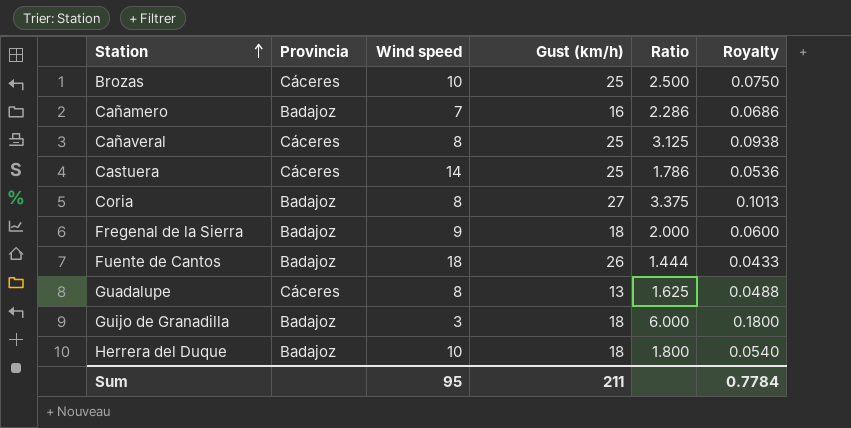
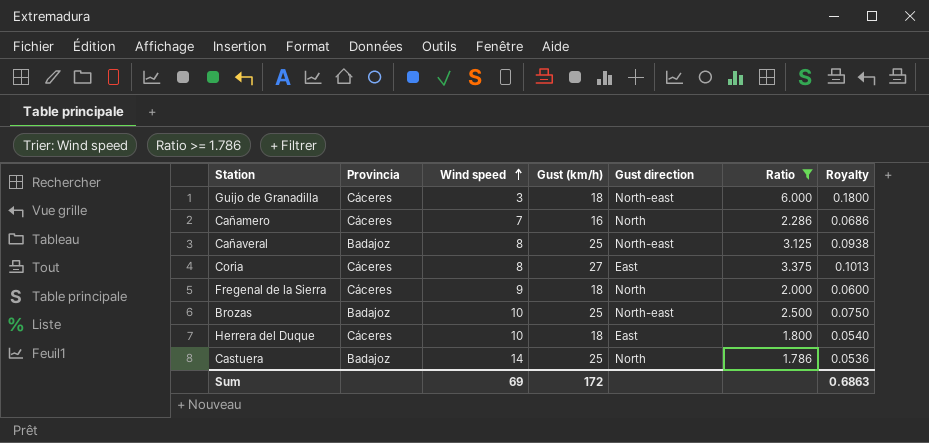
filter: none -> Ratio >= 1.786
row order: Station ascending -> Wind speed ascending
column Gust direction | position: none -> 5
Guijo de Granadilla | Provincia: Badajoz -> Cáceres
Cañamero | Provincia: Badajoz -> Cáceres
Cañaveral | Provincia: Cáceres -> Badajoz
Coria | Provincia: Badajoz -> Cáceres
Fregenal de la Sierra | Provincia: Badajoz -> Cáceres
Brozas | Provincia: Cáceres -> Badajoz
Herrera del Duque | Provincia: Badajoz -> Cáceres
Castuera | Provincia: Cáceres -> Badajoz
Sum | Wind speed: 95 -> 69
Sum | Gust (km/h): 211 -> 172
Sum | Royalty: 0.7784 -> 0.6863

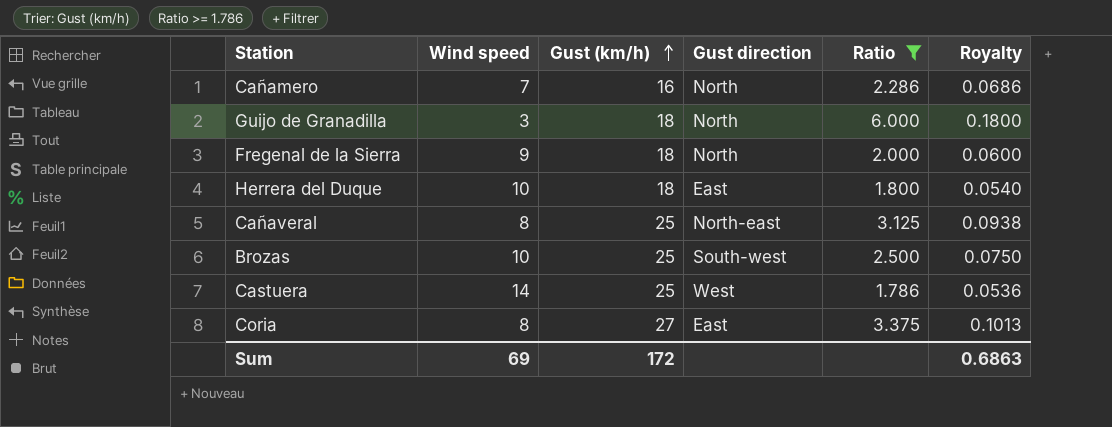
row order: Wind speed ascending -> Gust (km/h) ascending
column Provincia | position: 2 -> none
Guijo de Granadilla | Gust direction: North-east -> North
Brozas | Gust direction: North-east -> South-west
Castuera | Gust direction: North -> West

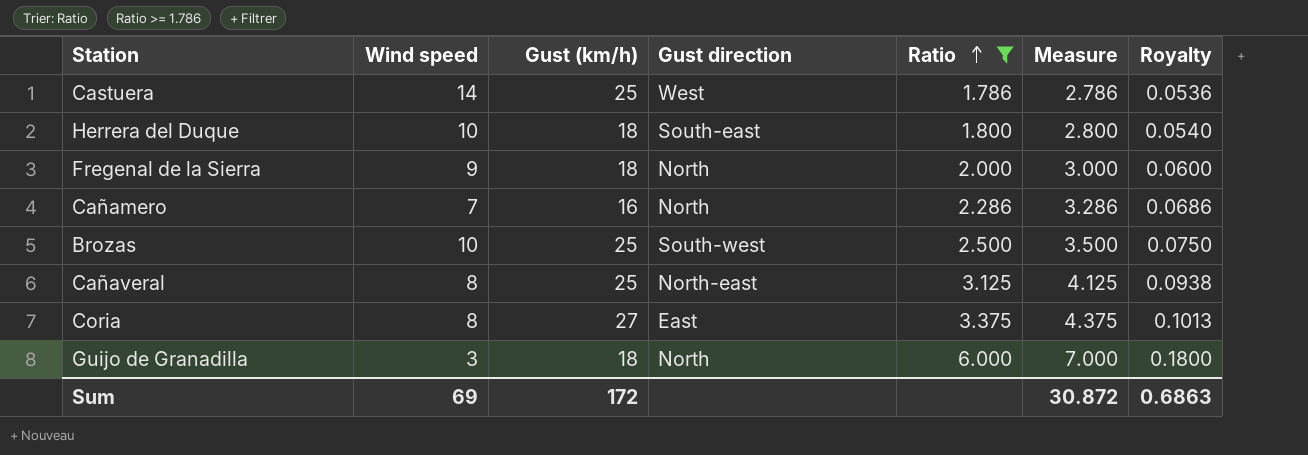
row order: Gust (km/h) ascending -> Ratio ascending
column Measure | formula: none -> [Ratio] + 1
Herrera del Duque | Gust direction: East -> South-east

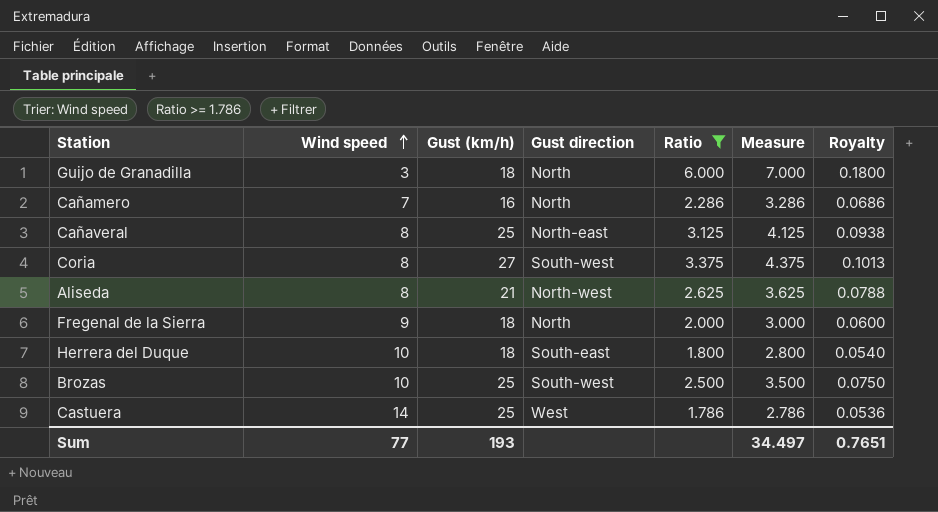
row order: Ratio ascending -> Wind speed ascending
Coria | Gust direction: East -> South-west
row Aliseda: none -> 8 | 21 | North-west | 2.625 | 3.625 | 0.0788
Sum | Wind speed: 69 -> 77
Sum | Gust (km/h): 172 -> 193
Sum | Measure: 30.872 -> 34.497
Sum | Royalty: 0.6863 -> 0.7651

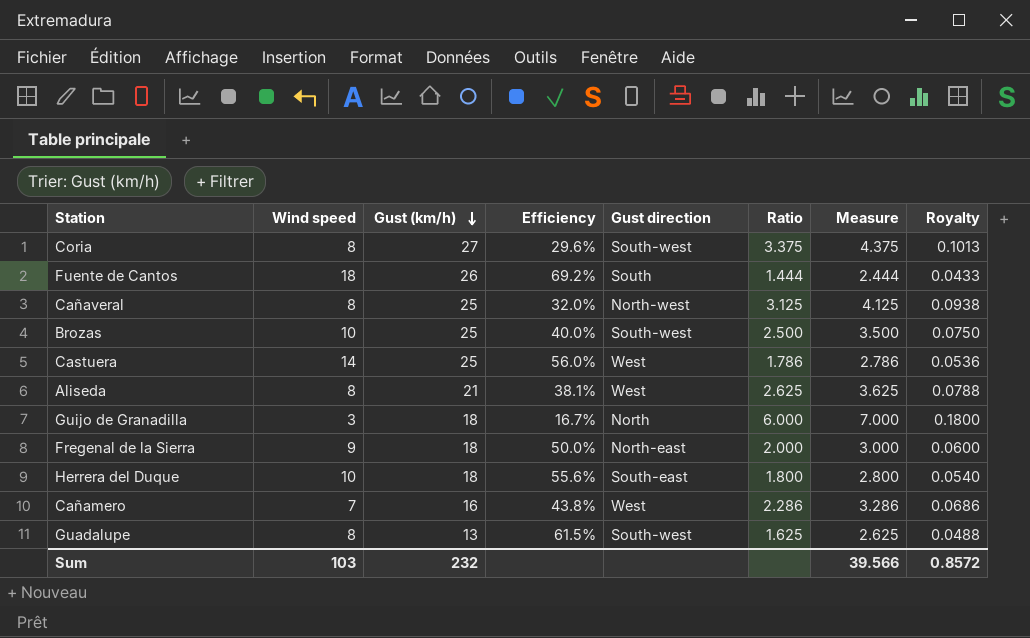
filter: Ratio >= 1.786 -> none
row order: Wind speed ascending -> Gust (km/h) descending
column Efficiency | formula: none -> [Wind speed] / [Gust (km/h)]
Cañaveral | Gust direction: North-east -> North-west
Aliseda | Gust direction: North-west -> West
Fregenal de la Sierra | Gust direction: North -> North-east
Cañamero | Gust direction: North -> West
Sum | Wind speed: 77 -> 103
Sum | Gust (km/h): 193 -> 232
Sum | Measure: 34.497 -> 39.566
Sum | Royalty: 0.7651 -> 0.8572

